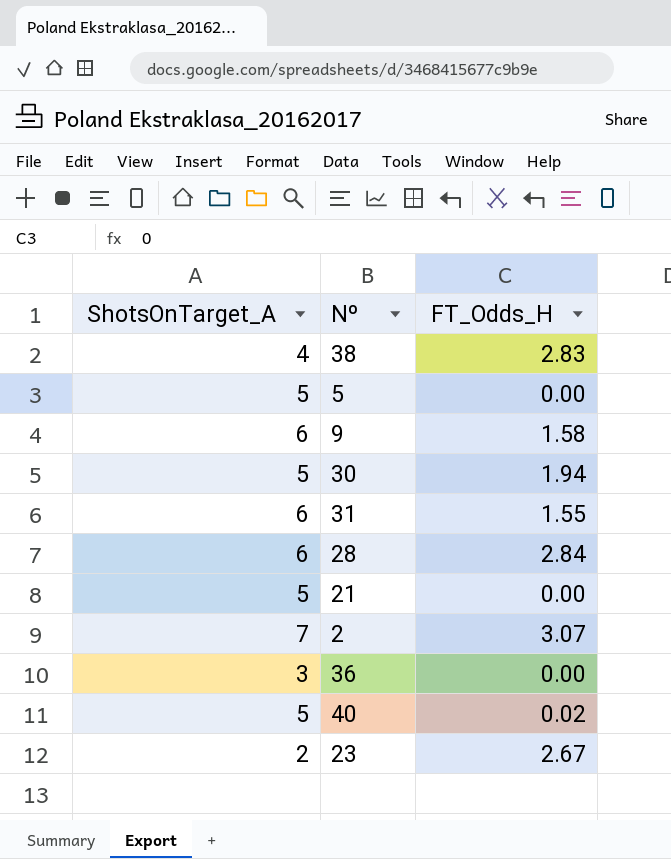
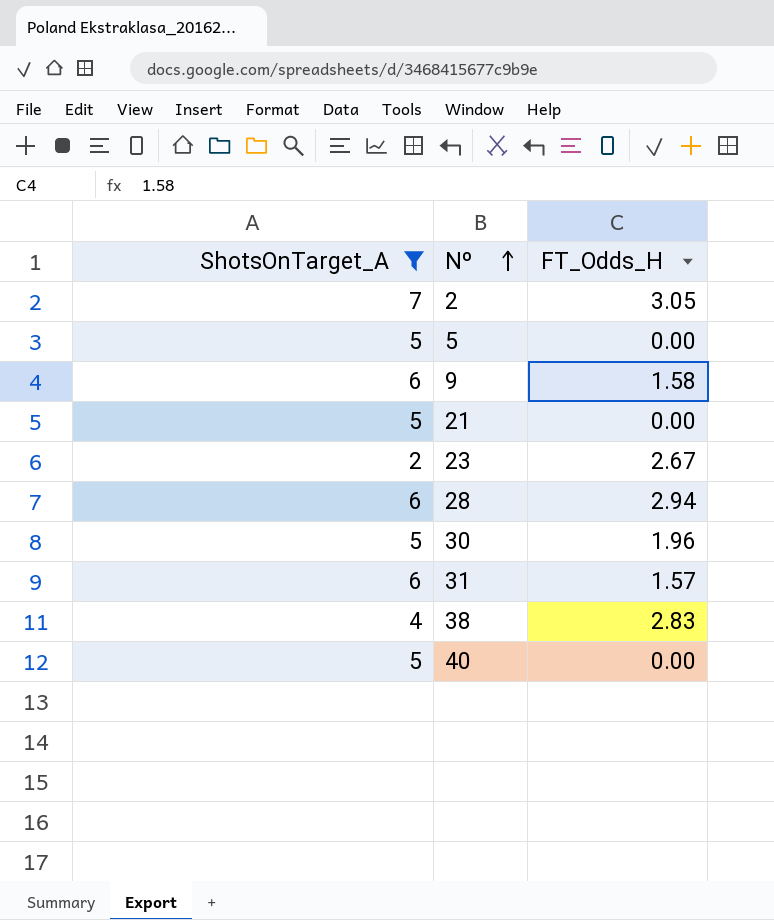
filter: none -> ShotsOnTarget_A != 3
row order: none -> Nº ascending
2 | FT_Odds_H: 3.07 -> 3.05
28 | FT_Odds_H: 2.84 -> 2.94
30 | FT_Odds_H: 1.94 -> 1.96
31 | FT_Odds_H: 1.55 -> 1.57
40 | FT_Odds_H: 0.02 -> 0.00

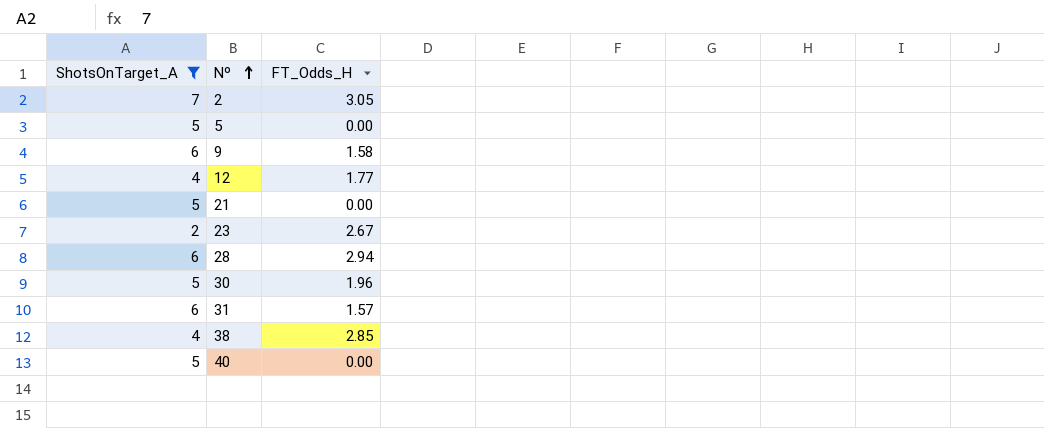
row 12: none -> 4 | 1.77
38 | FT_Odds_H: 2.83 -> 2.85

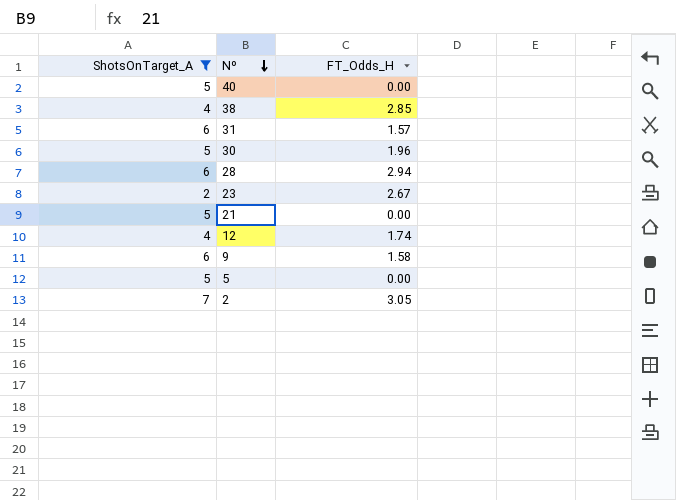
row order: Nº ascending -> Nº descending
12 | FT_Odds_H: 1.77 -> 1.74

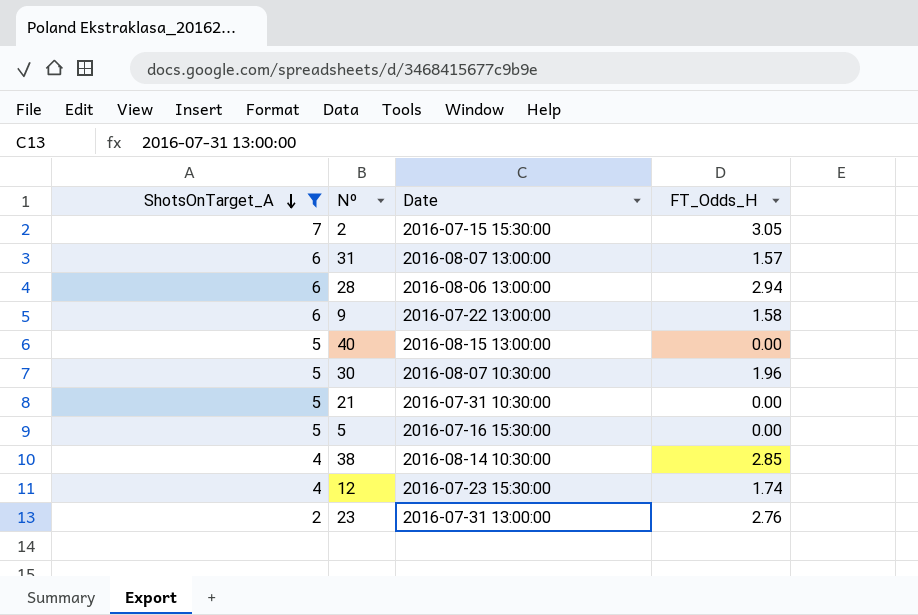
row order: Nº descending -> ShotsOnTarget_A descending
column Date | position: none -> 3
23 | FT_Odds_H: 2.67 -> 2.76

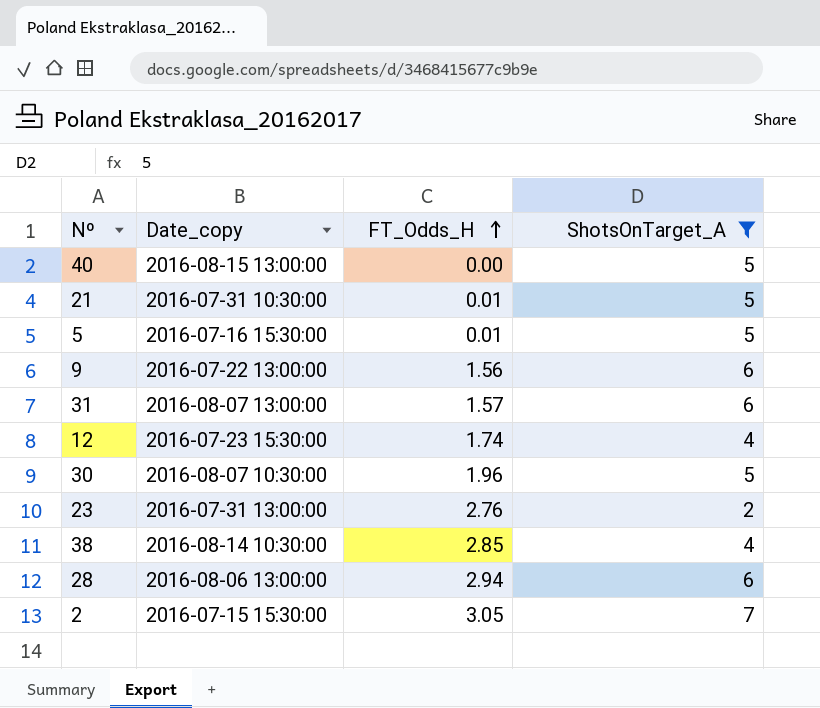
row order: ShotsOnTarget_A descending -> FT_Odds_H ascending
column name: Date -> Date_copy
column ShotsOnTarget_A | position: 1 -> 4
21 | FT_Odds_H: 0.00 -> 0.01
5 | FT_Odds_H: 0.00 -> 0.01
9 | FT_Odds_H: 1.58 -> 1.56

